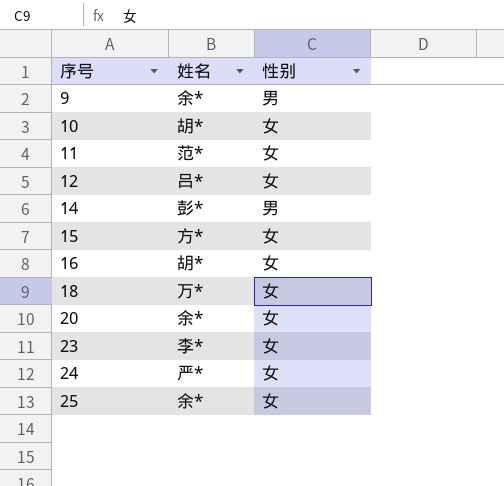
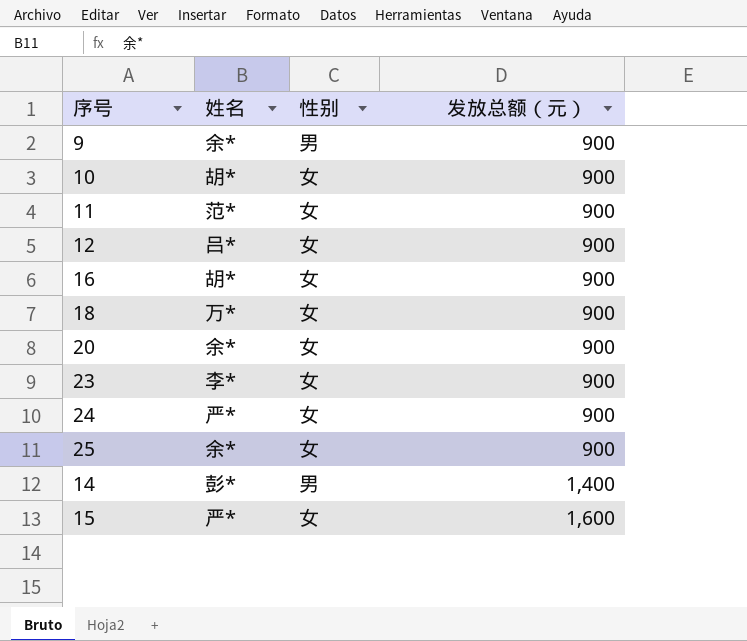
row order: 序号 ascending -> 发放总额（元） ascending
column 发放总额（元） | position: none -> 4
15 | 姓名: 方* -> 严*

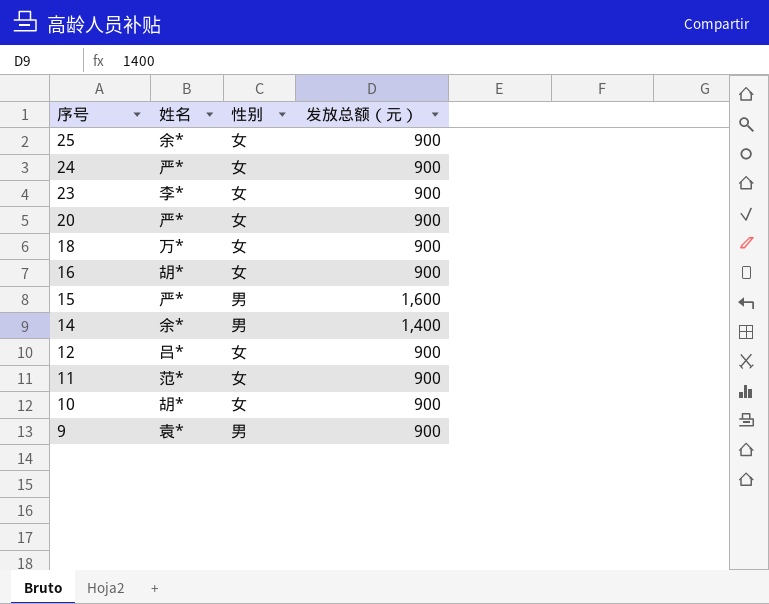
row order: 发放总额（元） ascending -> 序号 descending
20 | 姓名: 余* -> 严*
15 | 性别: 女 -> 男
14 | 姓名: 彭* -> 余*
9 | 姓名: 余* -> 袁*

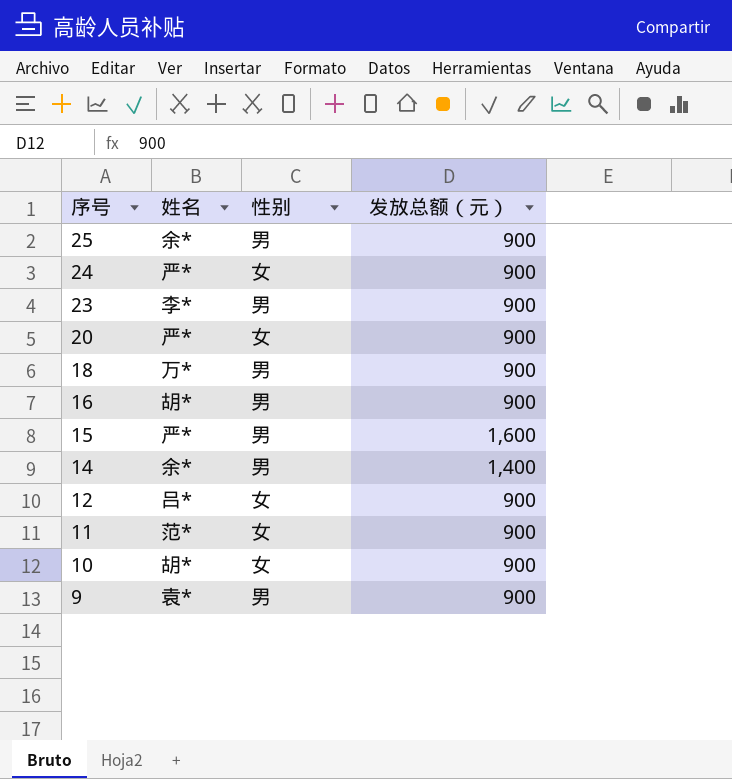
25 | 性别: 女 -> 男
23 | 性别: 女 -> 男
18 | 性别: 女 -> 男
16 | 性别: 女 -> 男

